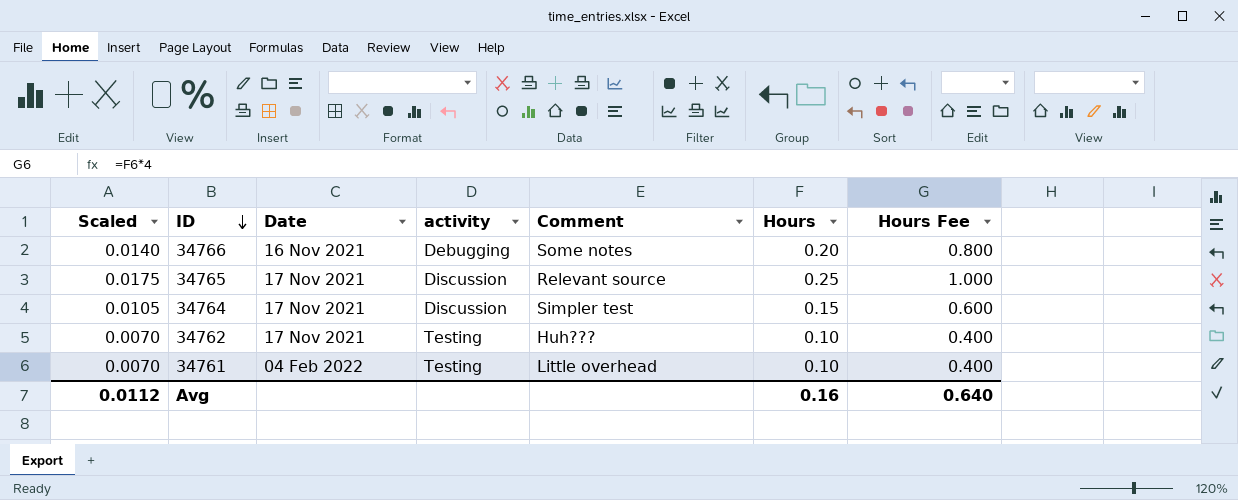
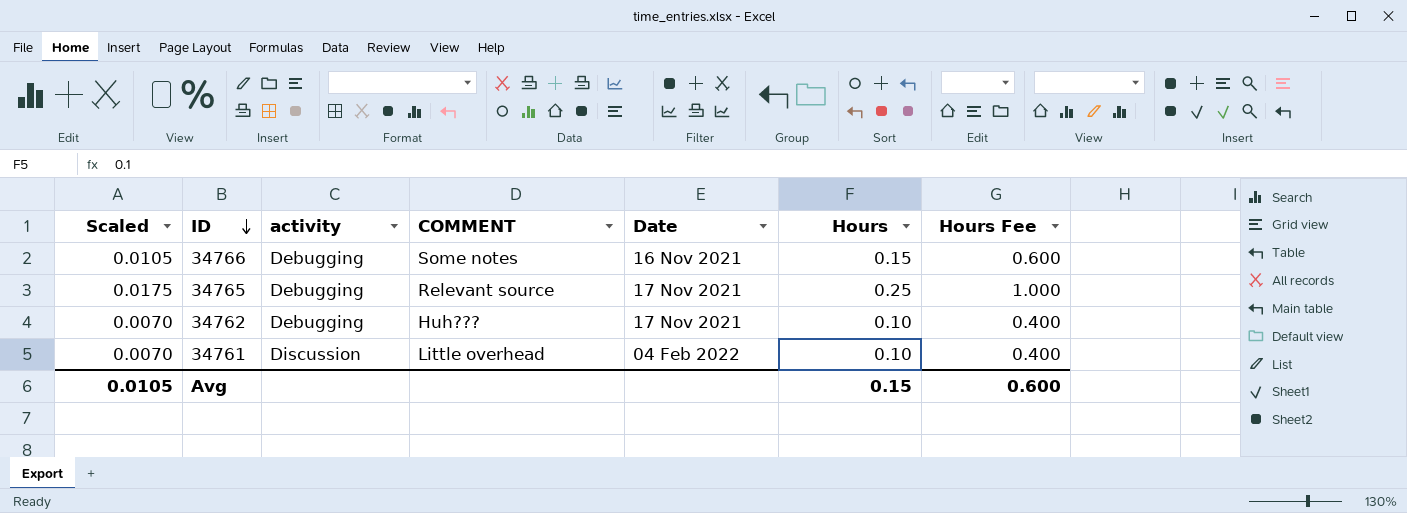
column name: Comment -> COMMENT
column Date | position: 3 -> 5
row 34764: 0.0105 | 17 Nov 2021 | Discussion | Simpler test | 0.15 | 0.600 -> none
34766 | Scaled: 0.0140 -> 0.0105
34766 | Hours: 0.20 -> 0.15
34766 | Hours Fee: 0.800 -> 0.600
34765 | activity: Discussion -> Debugging
34762 | activity: Testing -> Debugging
34761 | activity: Testing -> Discussion
Avg | Scaled: 0.0112 -> 0.0105
Avg | Hours: 0.16 -> 0.15
Avg | Hours Fee: 0.640 -> 0.600

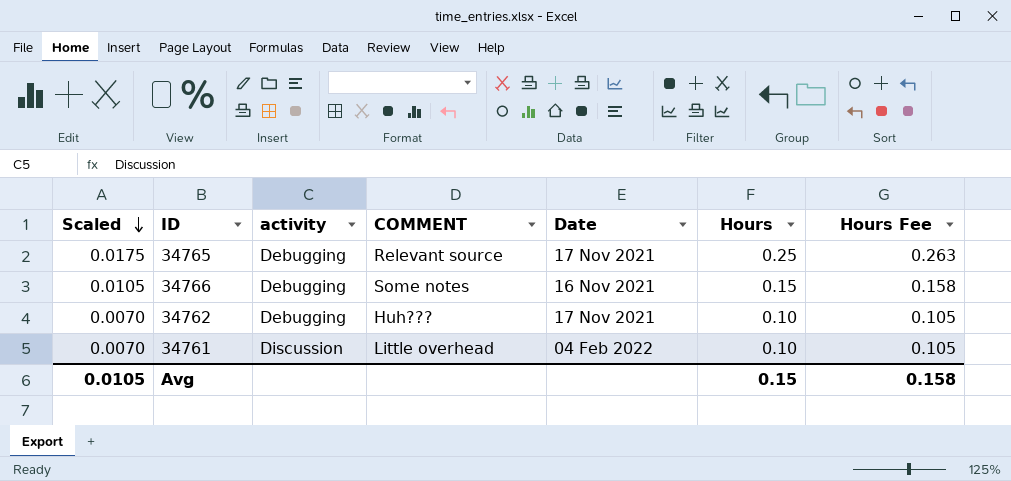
row order: ID descending -> Scaled descending
column Hours Fee | formula: [Hours] * 4 -> [Hours] * 1.05
Avg | Hours Fee: 0.600 -> 0.158

